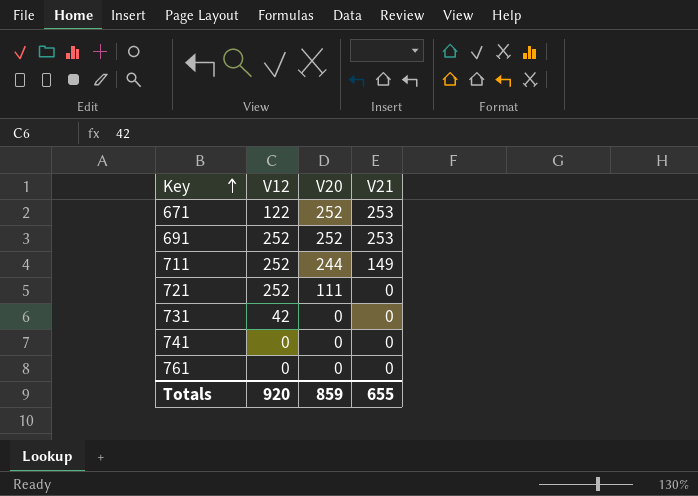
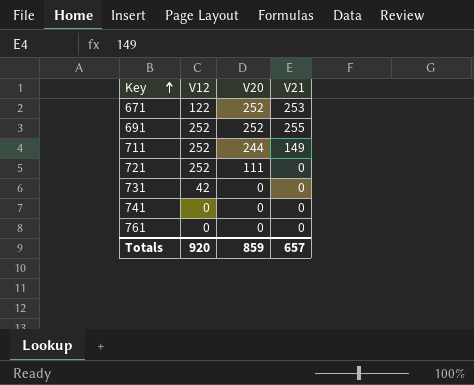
691 | V21: 253 -> 255
Totals | V21: 655 -> 657

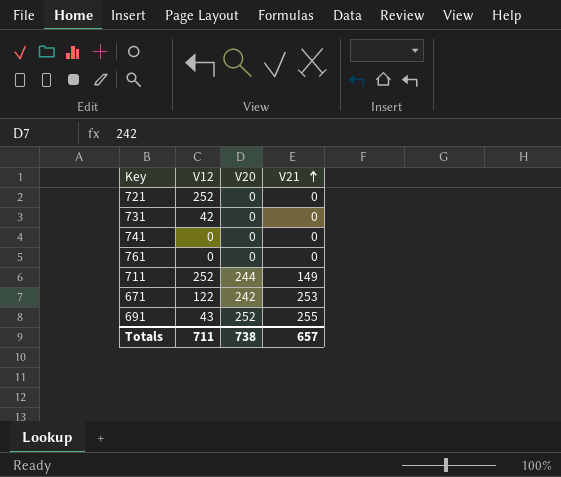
row order: Key ascending -> V21 ascending
721 | V20: 111 -> 0
671 | V20: 252 -> 242
691 | V12: 252 -> 43
Totals | V12: 920 -> 711
Totals | V20: 859 -> 738

